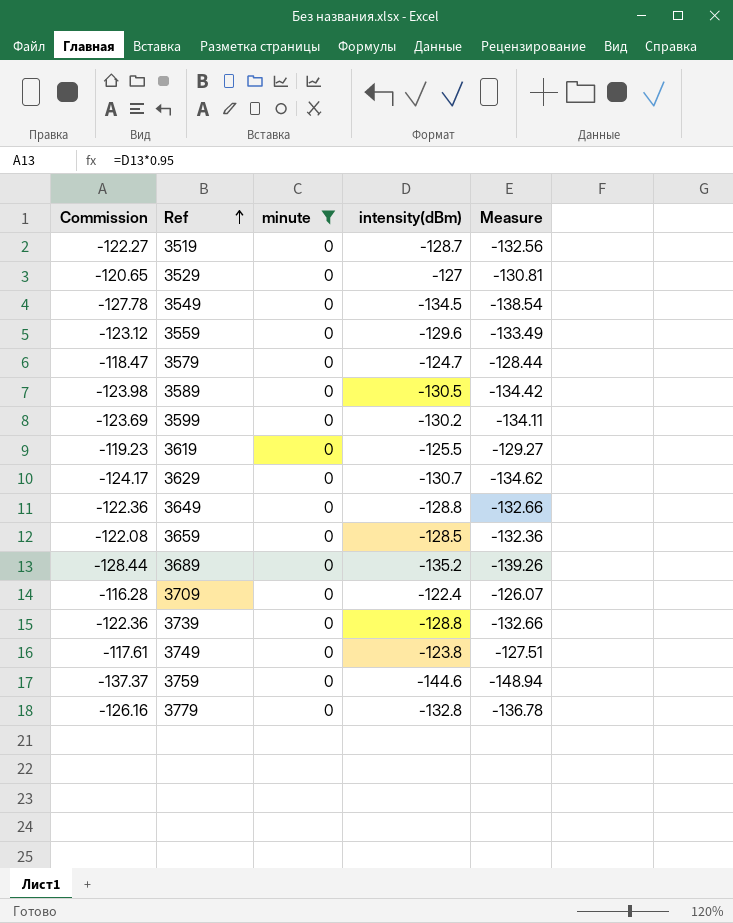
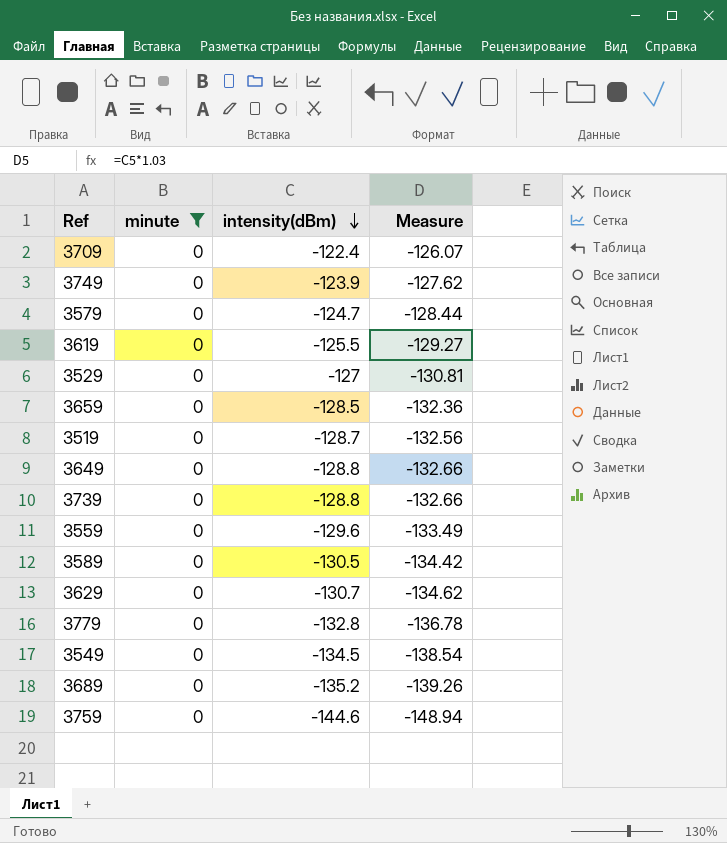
row order: Ref ascending -> intensity(dBm) descending
column Commission | formula: [intensity(dBm)] * 0.95 -> none
row 3599: -123.69 | 0 | -130.2 | -134.11 -> none
3749 | intensity(dBm): -123.8 -> -123.9
3749 | Measure: -127.51 -> -127.62

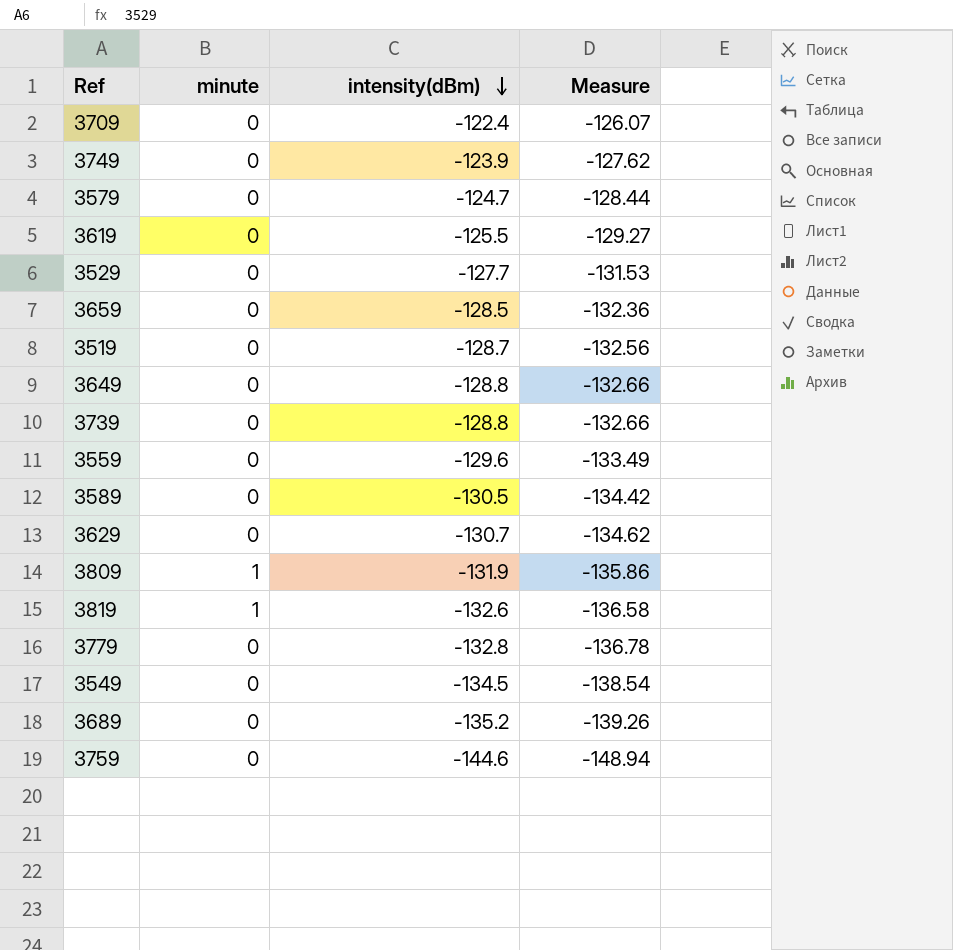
filter: minute = 0 -> none
3529 | intensity(dBm): -127 -> -127.7
3529 | Measure: -130.81 -> -131.53

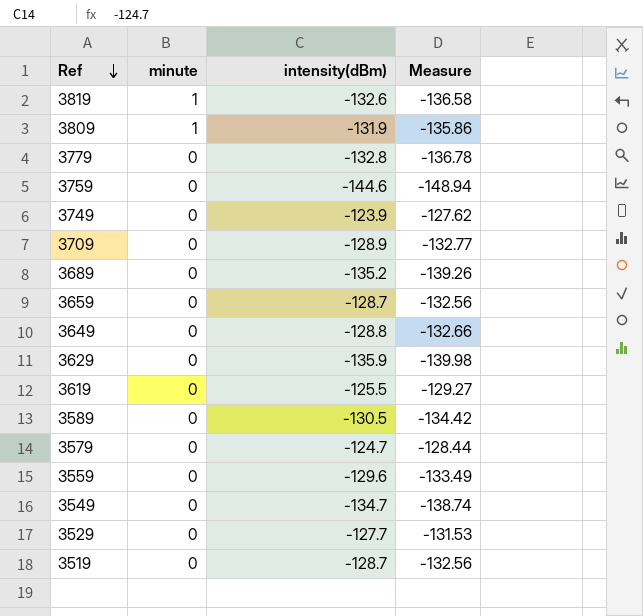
row order: intensity(dBm) descending -> Ref descending
row 3739: 0 | -128.8 | -132.66 -> none
3709 | intensity(dBm): -122.4 -> -128.9
3709 | Measure: -126.07 -> -132.77
3659 | intensity(dBm): -128.5 -> -128.7
3659 | Measure: -132.36 -> -132.56
3629 | intensity(dBm): -130.7 -> -135.9
3629 | Measure: -134.62 -> -139.98
3549 | intensity(dBm): -134.5 -> -134.7
3549 | Measure: -138.54 -> -138.74

